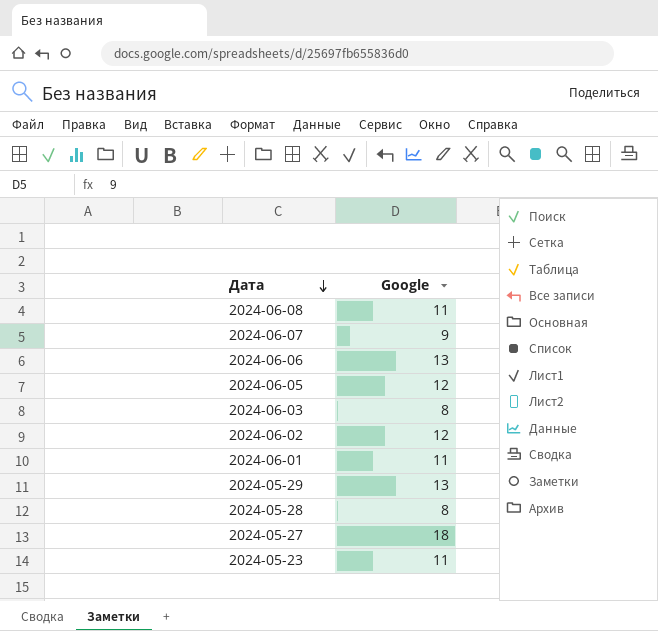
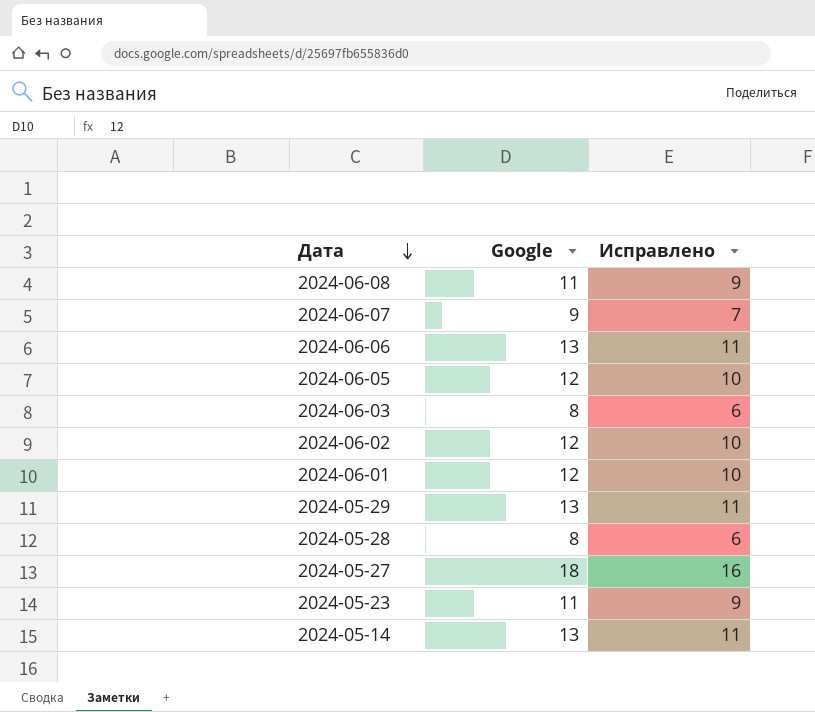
column Исправлено | formula: none -> [Google] - 2
2024-06-01 | Google: 11 -> 12
row 2024-05-14: none -> 13 | 11

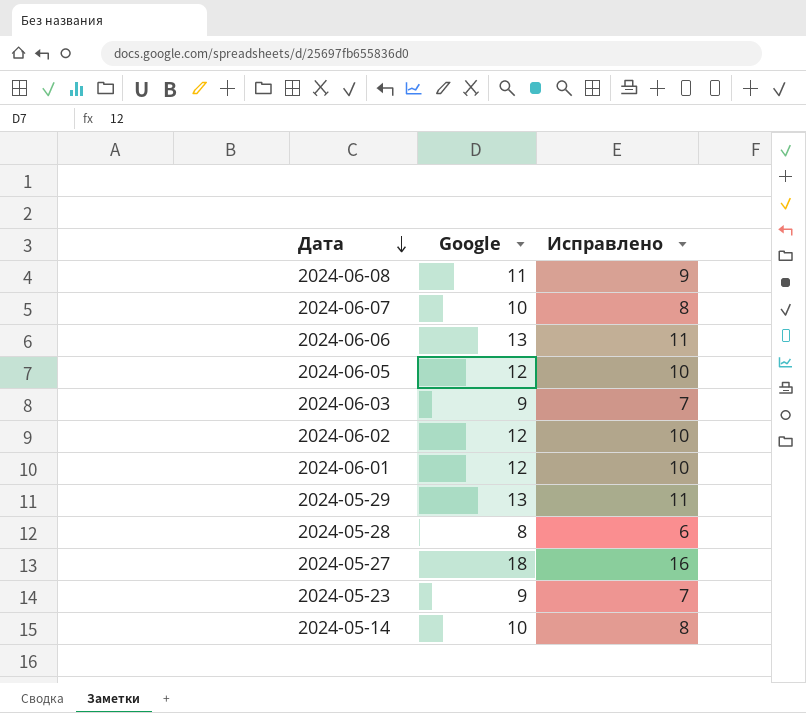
2024-06-07 | Google: 9 -> 10
2024-06-07 | Исправлено: 7 -> 8
2024-06-03 | Google: 8 -> 9
2024-06-03 | Исправлено: 6 -> 7
2024-05-23 | Google: 11 -> 9
2024-05-23 | Исправлено: 9 -> 7
2024-05-14 | Google: 13 -> 10
2024-05-14 | Исправлено: 11 -> 8

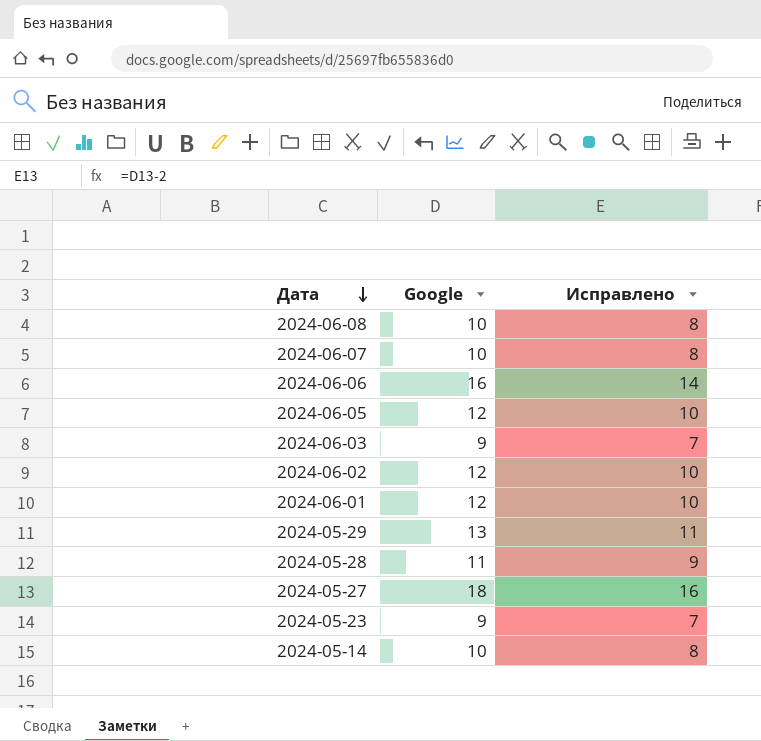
2024-06-08 | Google: 11 -> 10
2024-06-08 | Исправлено: 9 -> 8
2024-06-06 | Google: 13 -> 16
2024-06-06 | Исправлено: 11 -> 14
2024-05-28 | Google: 8 -> 11
2024-05-28 | Исправлено: 6 -> 9

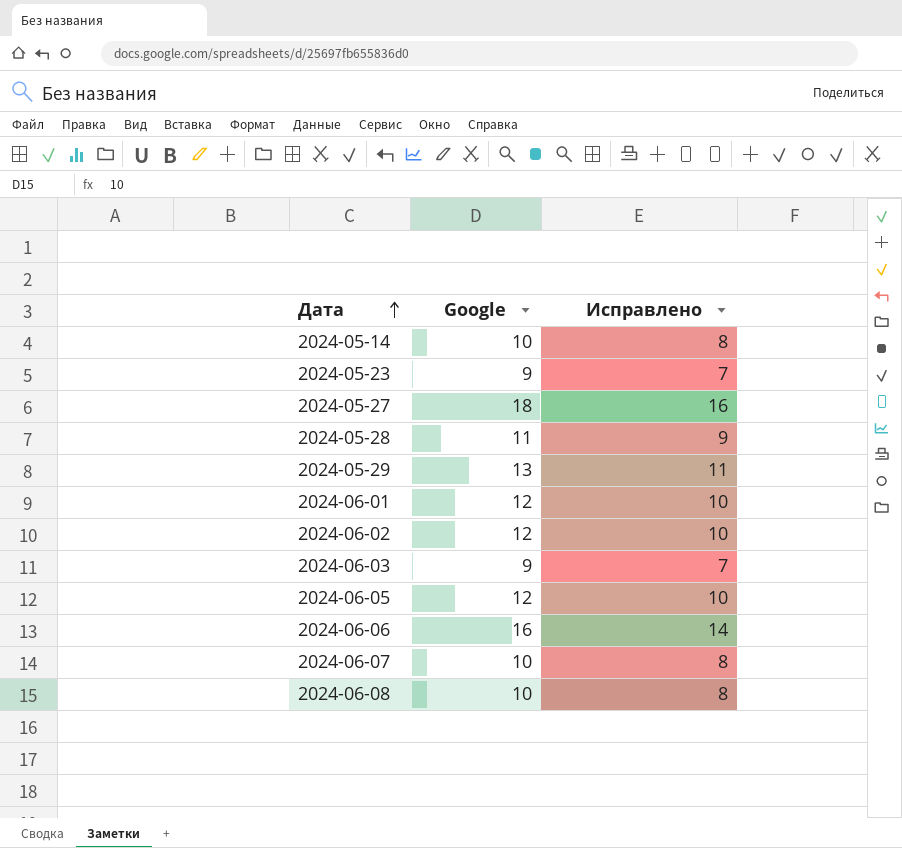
row order: Дата descending -> Дата ascending

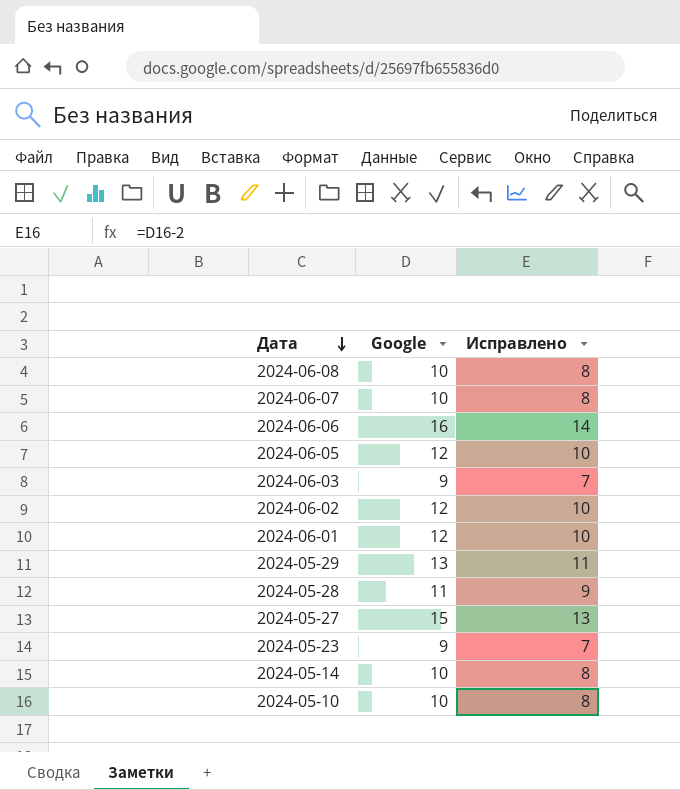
row order: Дата ascending -> Дата descending
2024-05-27 | Google: 18 -> 15
2024-05-27 | Исправлено: 16 -> 13
row 2024-05-10: none -> 10 | 8

